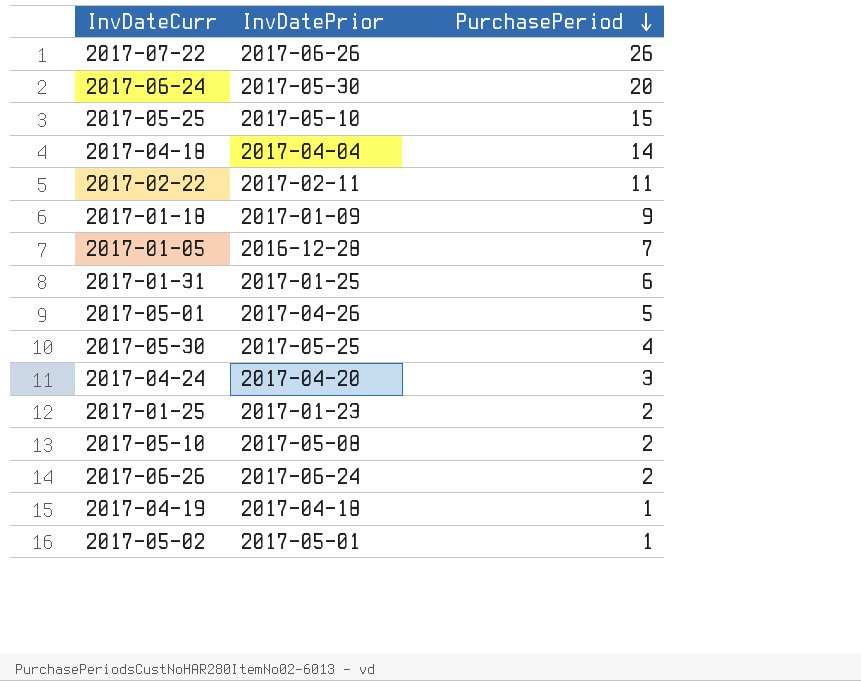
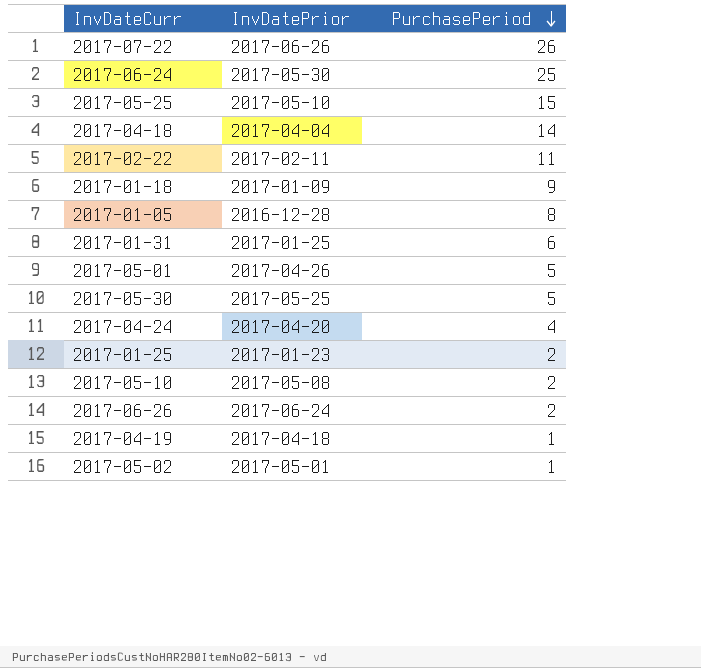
2017-06-24 | PurchasePeriod: 20 -> 25
2017-01-05 | PurchasePeriod: 7 -> 8
2017-05-30 | PurchasePeriod: 4 -> 5
2017-04-24 | PurchasePeriod: 3 -> 4

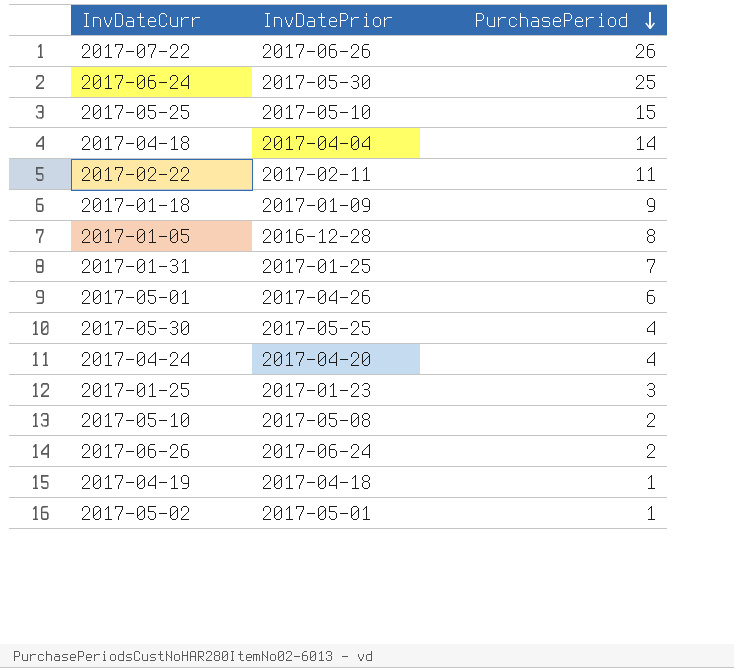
2017-01-31 | PurchasePeriod: 6 -> 7
2017-05-01 | PurchasePeriod: 5 -> 6
2017-05-30 | PurchasePeriod: 5 -> 4
2017-01-25 | PurchasePeriod: 2 -> 3

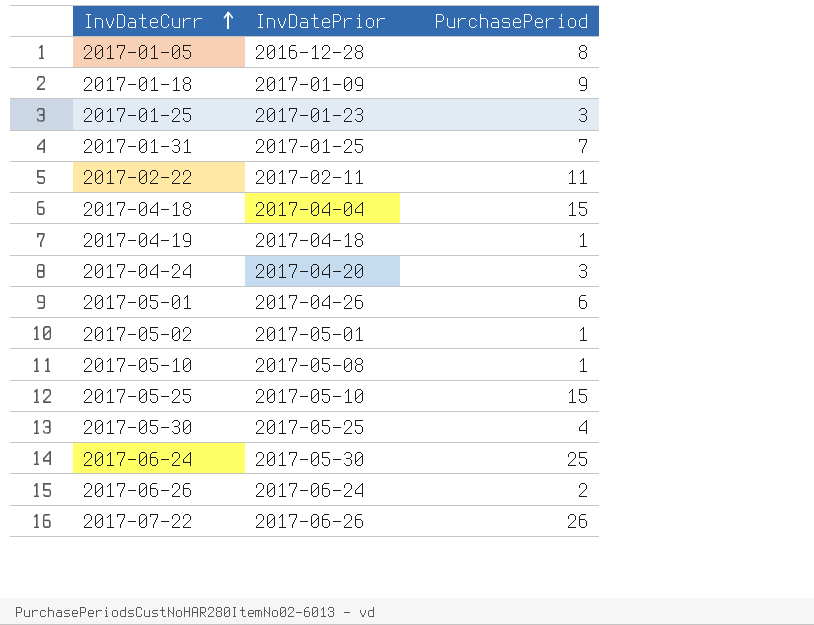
row order: PurchasePeriod descending -> InvDateCurr ascending
2017-04-18 | PurchasePeriod: 14 -> 15
2017-04-24 | PurchasePeriod: 4 -> 3
2017-05-10 | PurchasePeriod: 2 -> 1

